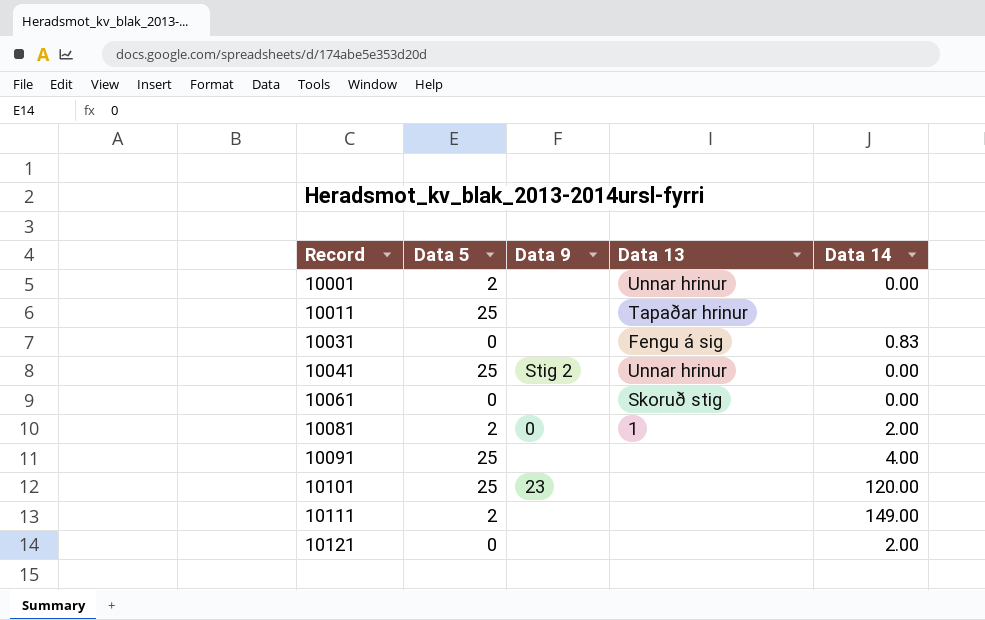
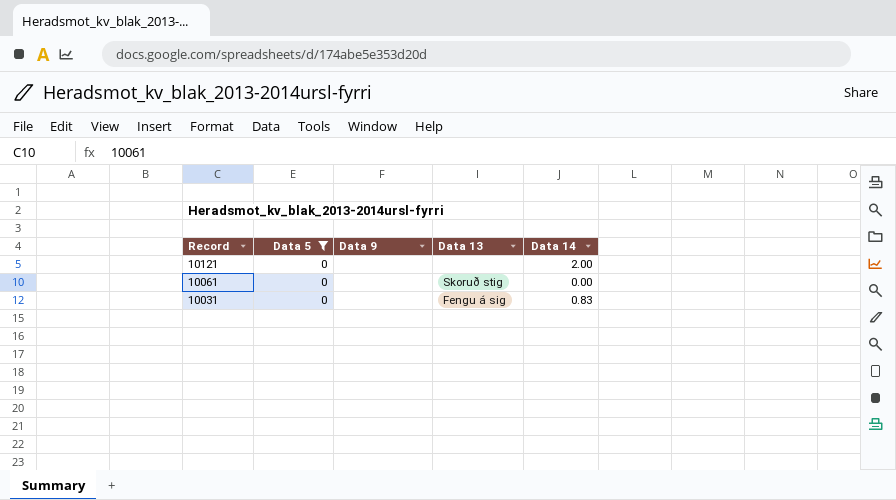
filter: none -> Data 5 = 0
row order: Record ascending -> Record descending

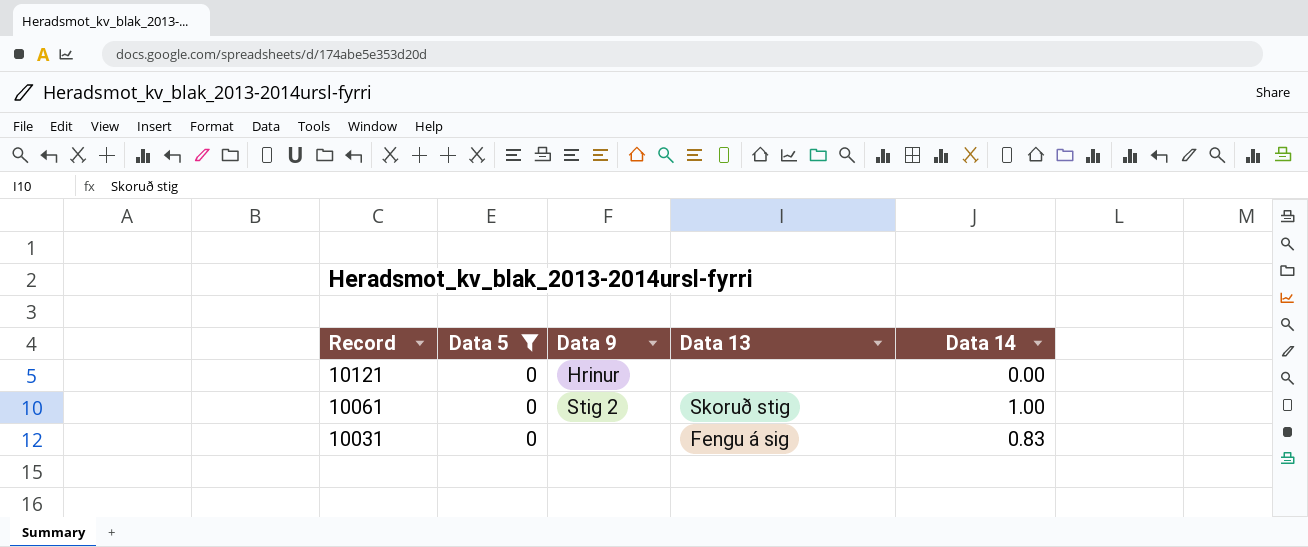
10121 | Data 9: none -> Hrinur
10121 | Data 14: 2.00 -> 0.00
10061 | Data 9: none -> Stig 2
10061 | Data 14: 0.00 -> 1.00

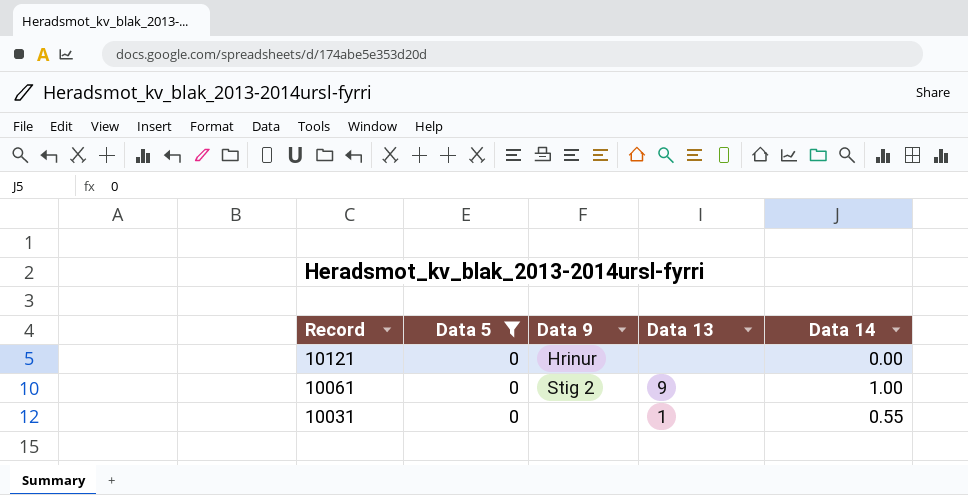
10061 | Data 13: Skoruð stig -> 9
10031 | Data 13: Fengu á sig -> 1
10031 | Data 14: 0.83 -> 0.55

